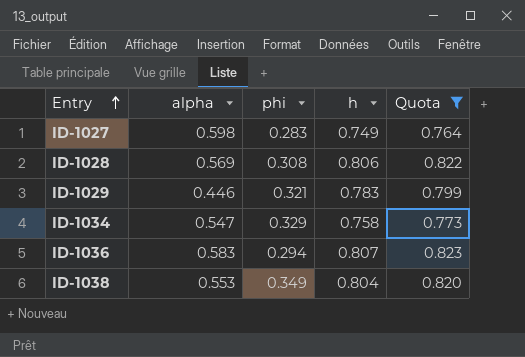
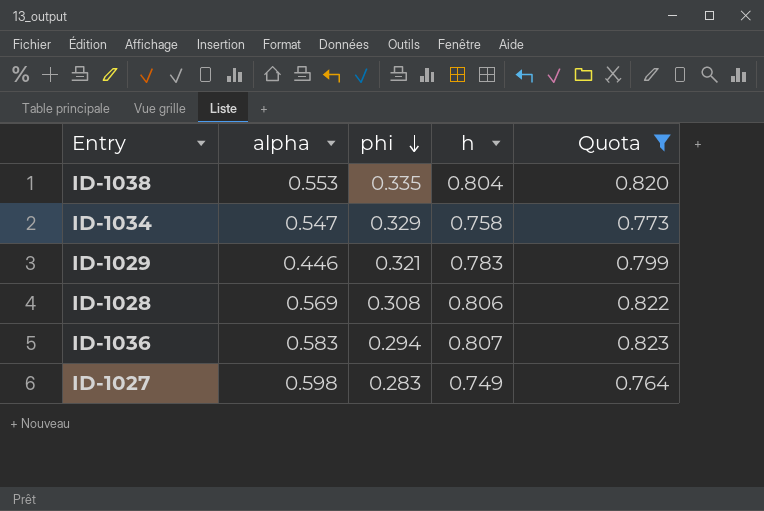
row order: Entry ascending -> phi descending
ID-1038 | phi: 0.349 -> 0.335

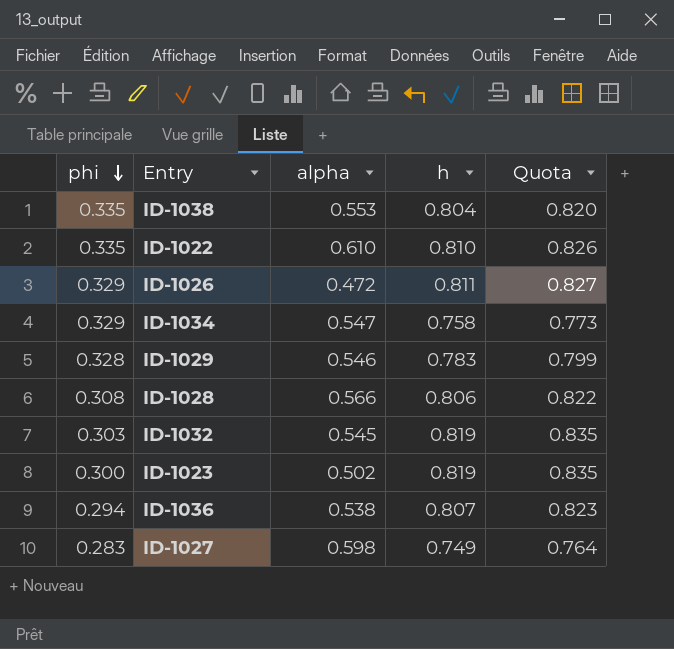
filter: Quota <= 0.823 -> none
column phi | position: 3 -> 1
ID-1029 | phi: 0.321 -> 0.328
ID-1029 | alpha: 0.446 -> 0.546
ID-1028 | alpha: 0.569 -> 0.566
ID-1036 | alpha: 0.583 -> 0.538

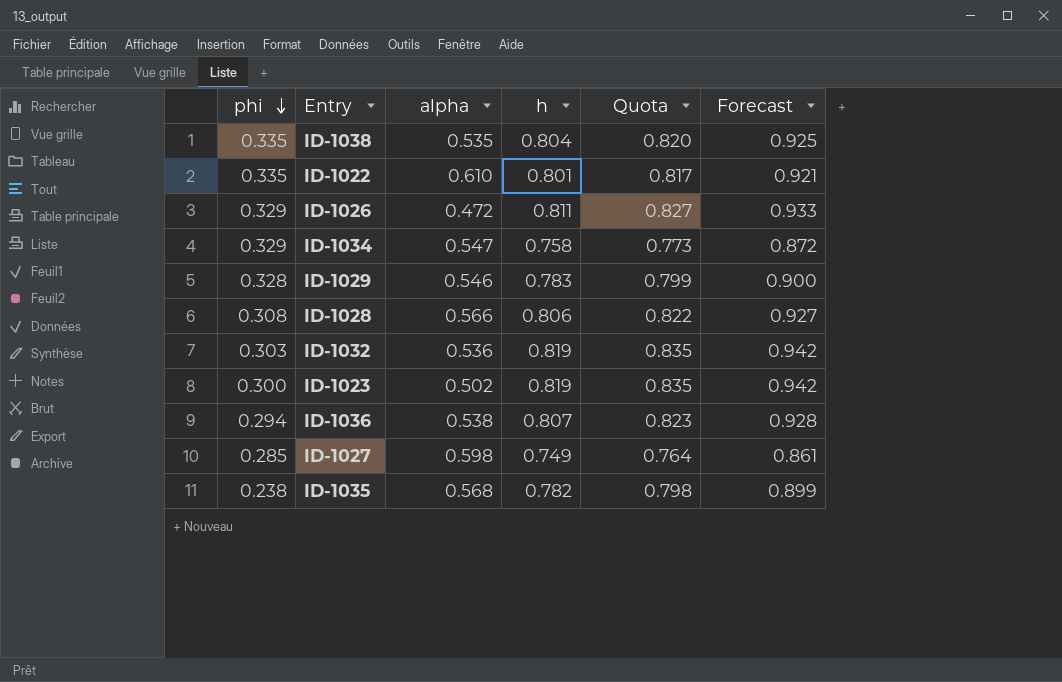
column Forecast | formula: none -> [h] * 1.15
ID-1038 | alpha: 0.553 -> 0.535
ID-1022 | h: 0.810 -> 0.801
ID-1022 | Quota: 0.826 -> 0.817
ID-1032 | alpha: 0.545 -> 0.536
ID-1027 | phi: 0.283 -> 0.285
row ID-1035: none -> 0.238 | 0.568 | 0.782 | 0.798 | 0.899

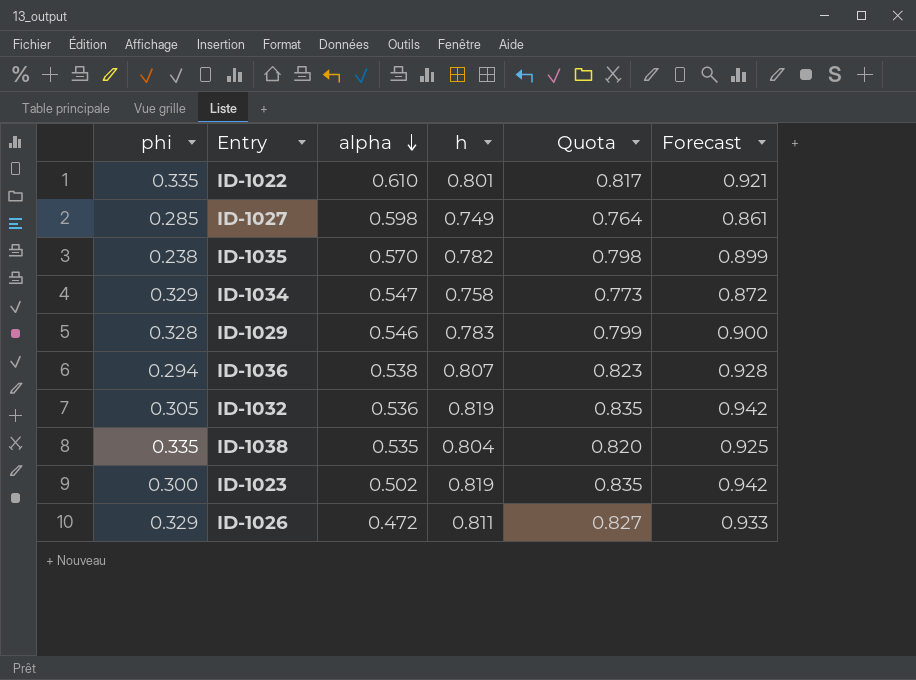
row order: phi descending -> alpha descending
row ID-1028: 0.308 | 0.566 | 0.806 | 0.822 | 0.927 -> none
ID-1035 | alpha: 0.568 -> 0.570
ID-1032 | phi: 0.303 -> 0.305

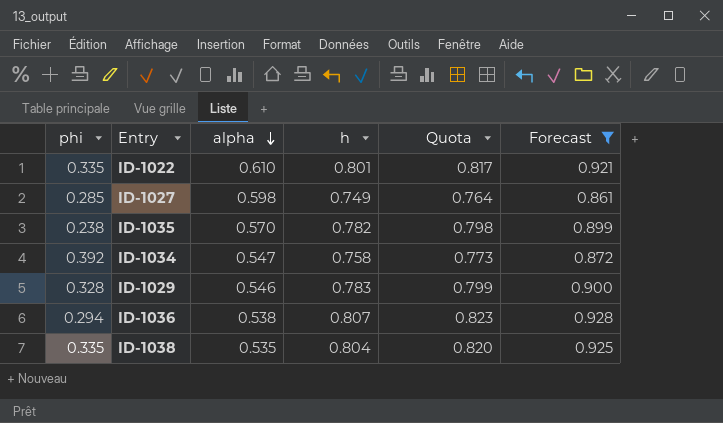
filter: none -> Forecast <= 0.928
ID-1034 | phi: 0.329 -> 0.392

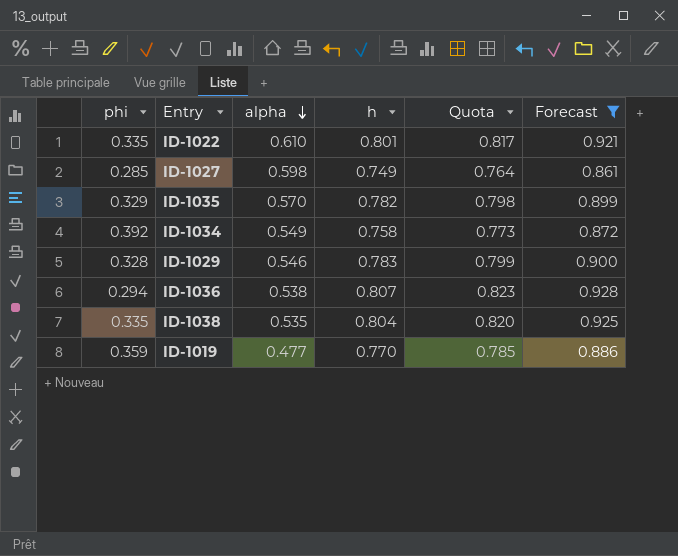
ID-1035 | phi: 0.238 -> 0.329
ID-1034 | alpha: 0.547 -> 0.549
row ID-1019: none -> 0.359 | 0.477 | 0.770 | 0.785 | 0.886

